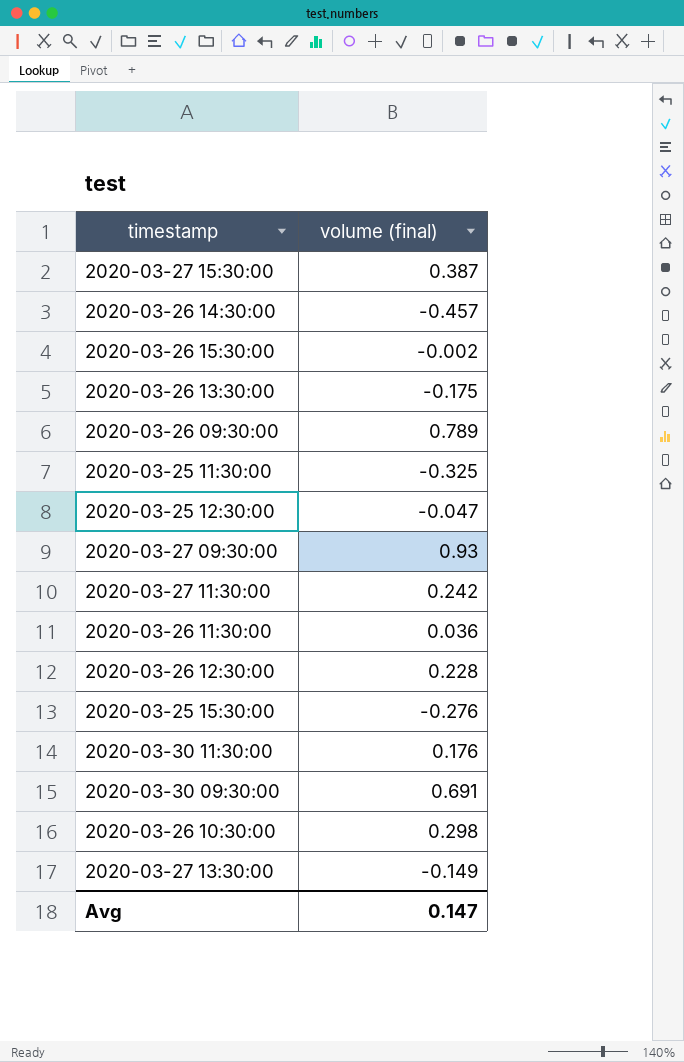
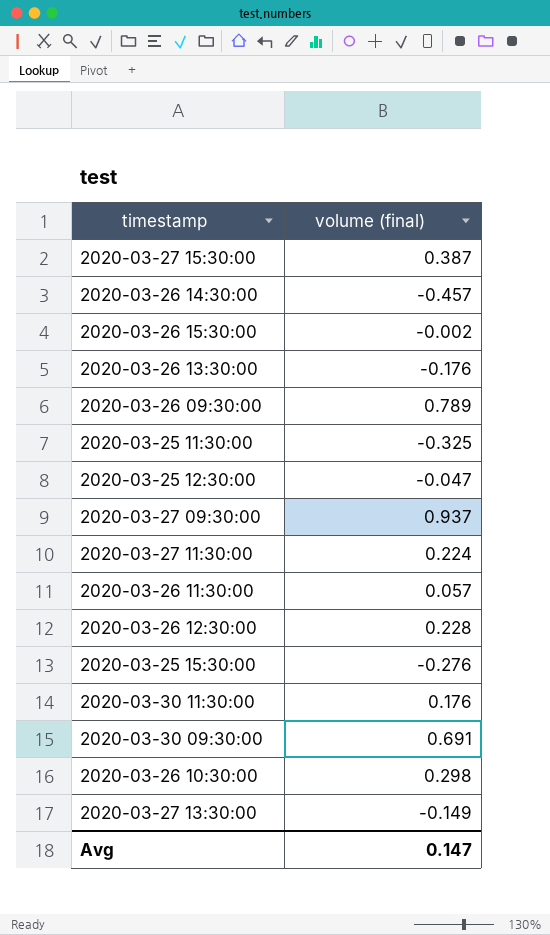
2020-03-26 13:30:00 | volume (final): -0.175 -> -0.176
2020-03-27 09:30:00 | volume (final): 0.93 -> 0.937
2020-03-27 11:30:00 | volume (final): 0.242 -> 0.224
2020-03-26 11:30:00 | volume (final): 0.036 -> 0.057

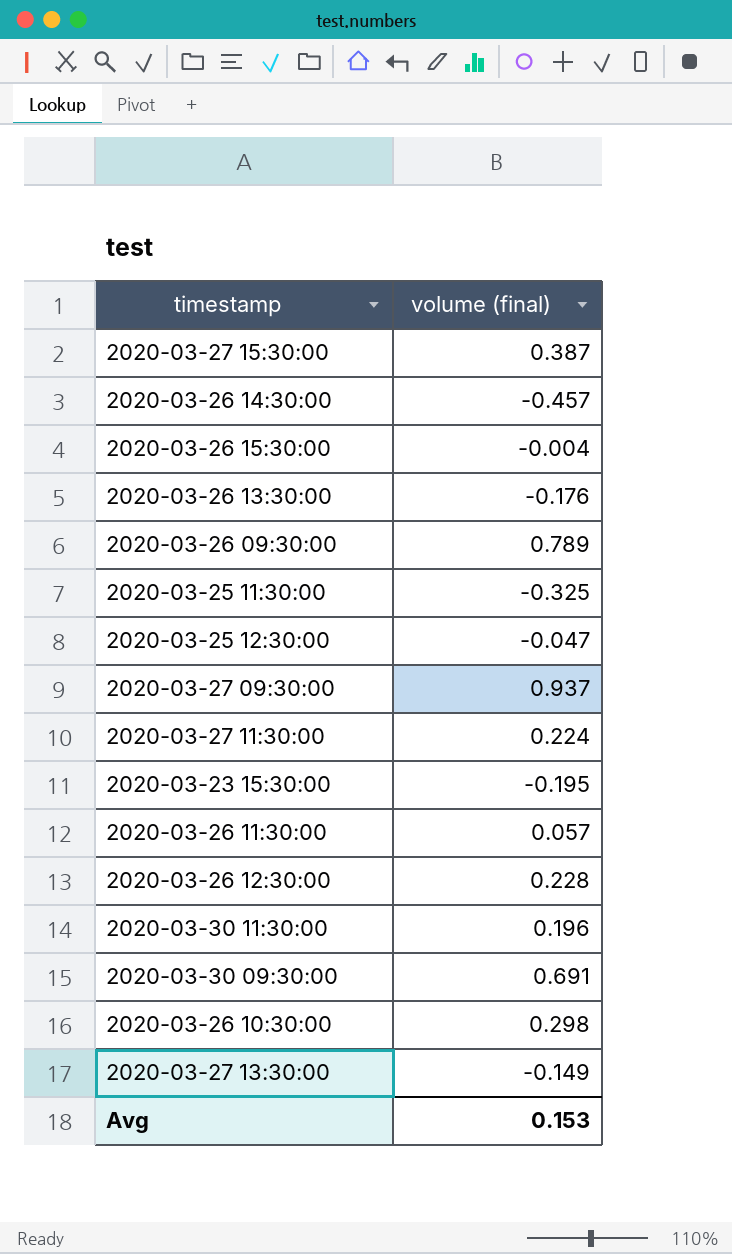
row 2020-03-25 15:30:00: -0.276 -> none
2020-03-26 15:30:00 | volume (final): -0.002 -> -0.004
row 2020-03-23 15:30:00: none -> -0.195
2020-03-30 11:30:00 | volume (final): 0.176 -> 0.196
Avg | volume (final): 0.147 -> 0.153

